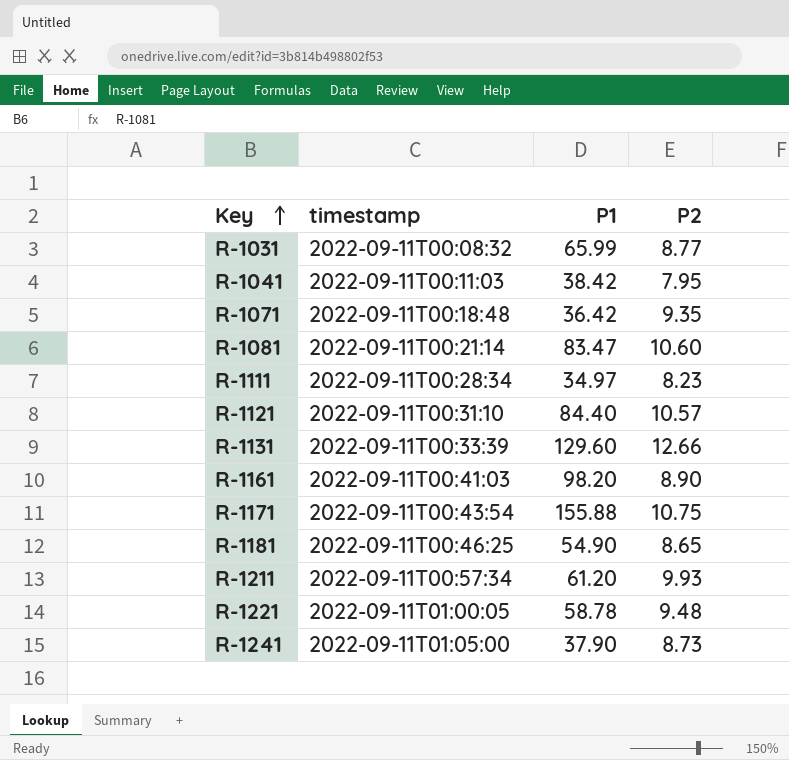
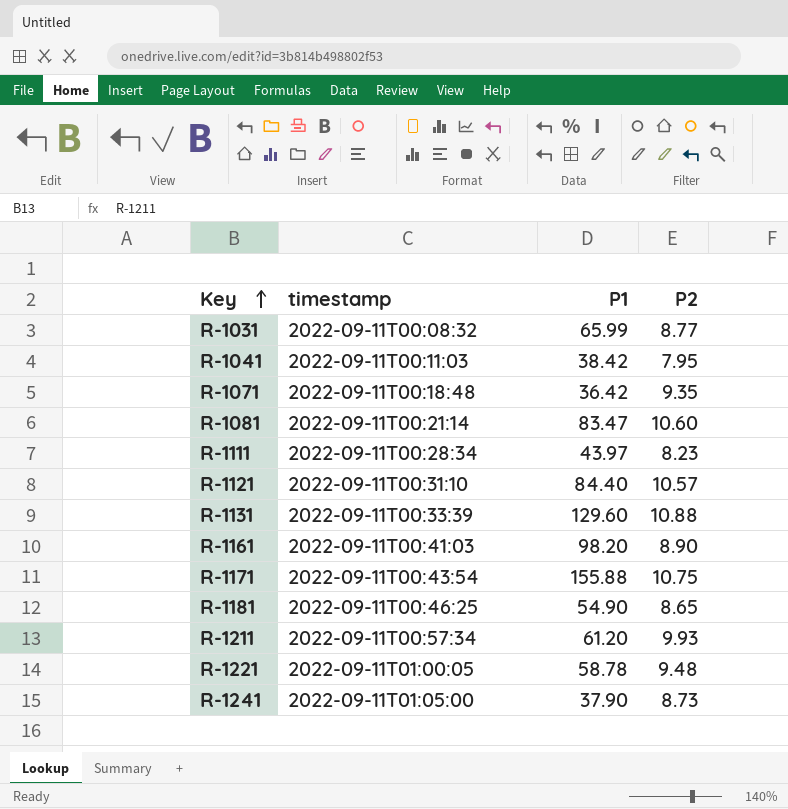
R-1111 | P1: 34.97 -> 43.97
R-1131 | P2: 12.66 -> 10.88

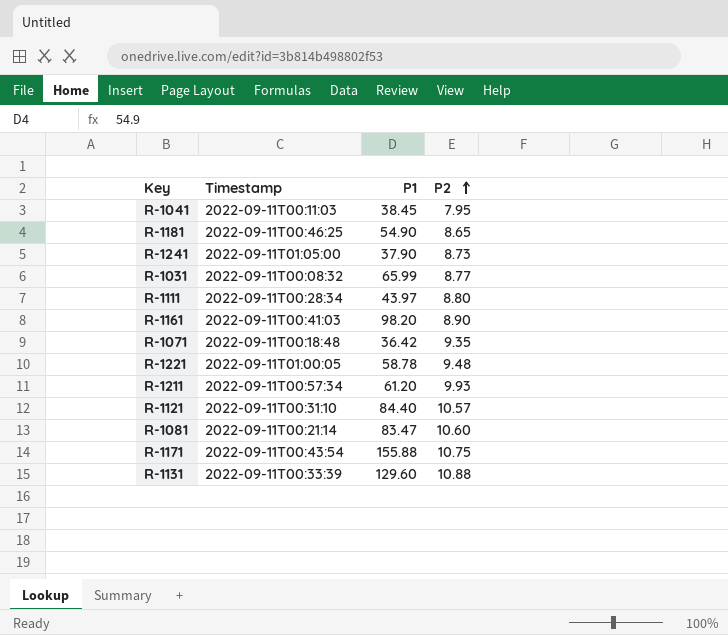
row order: Key ascending -> P2 ascending
column name: timestamp -> Timestamp
R-1041 | P1: 38.42 -> 38.45
R-1111 | P2: 8.23 -> 8.80

